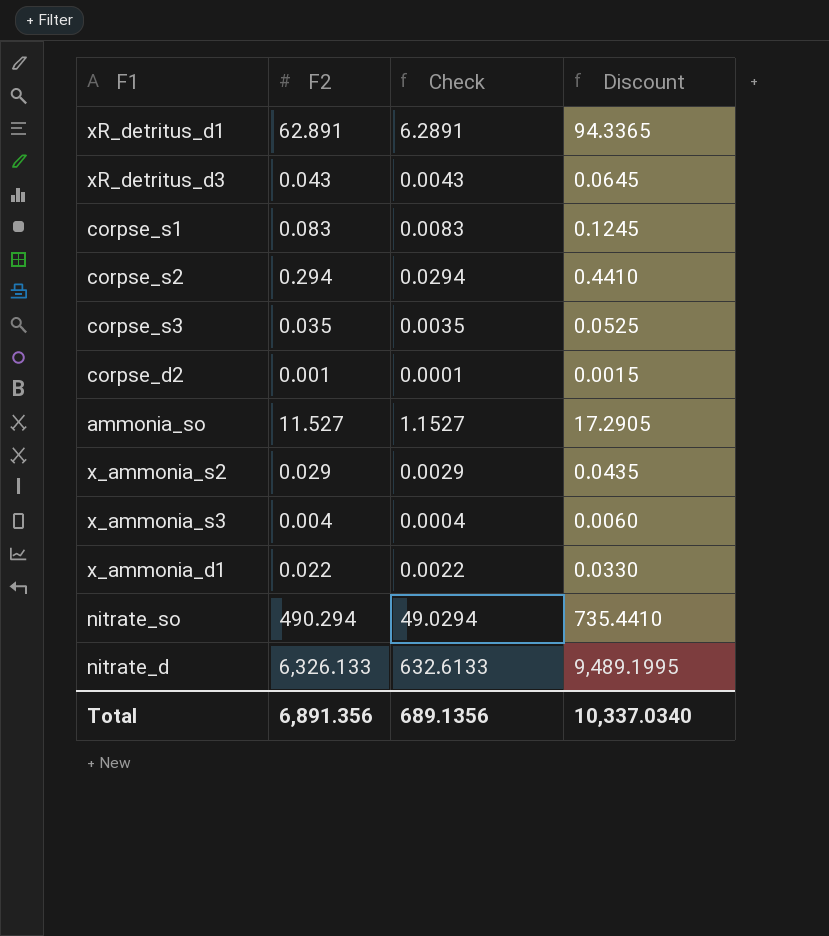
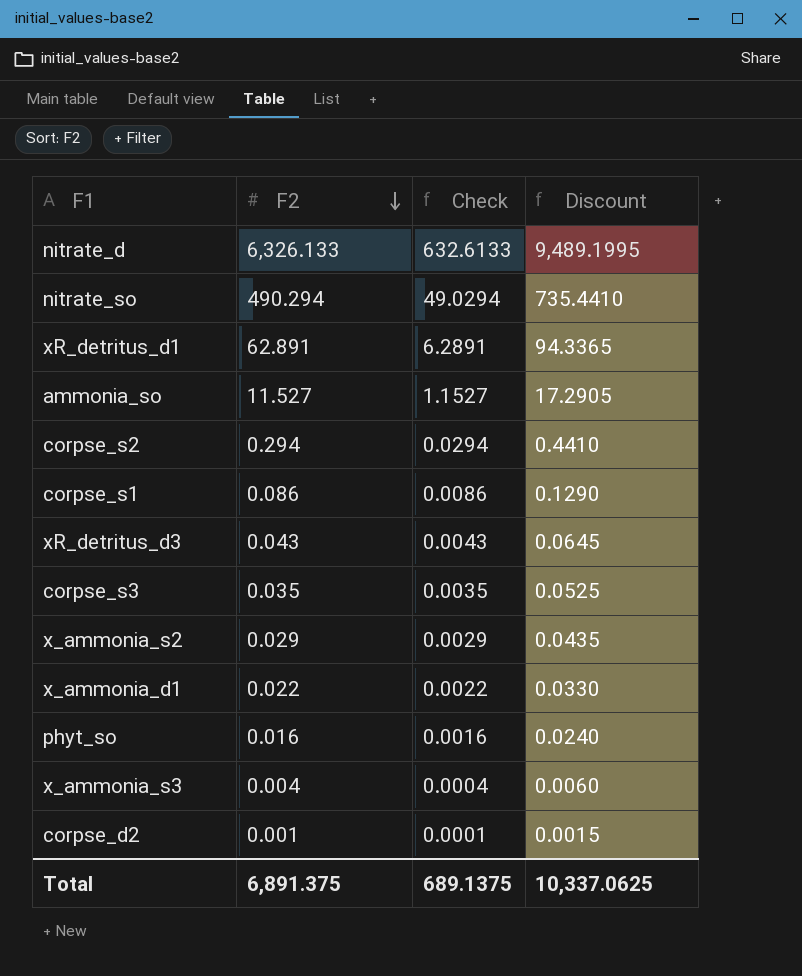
row order: none -> F2 descending
corpse_s1 | F2: 0.083 -> 0.086
corpse_s1 | Check: 0.0083 -> 0.0086
corpse_s1 | Discount: 0.1245 -> 0.1290
row phyt_so: none -> 0.016 | 0.0016 | 0.0240
Total | F2: 6,891.356 -> 6,891.375
Total | Check: 689.1356 -> 689.1375
Total | Discount: 10,337.0340 -> 10,337.0625

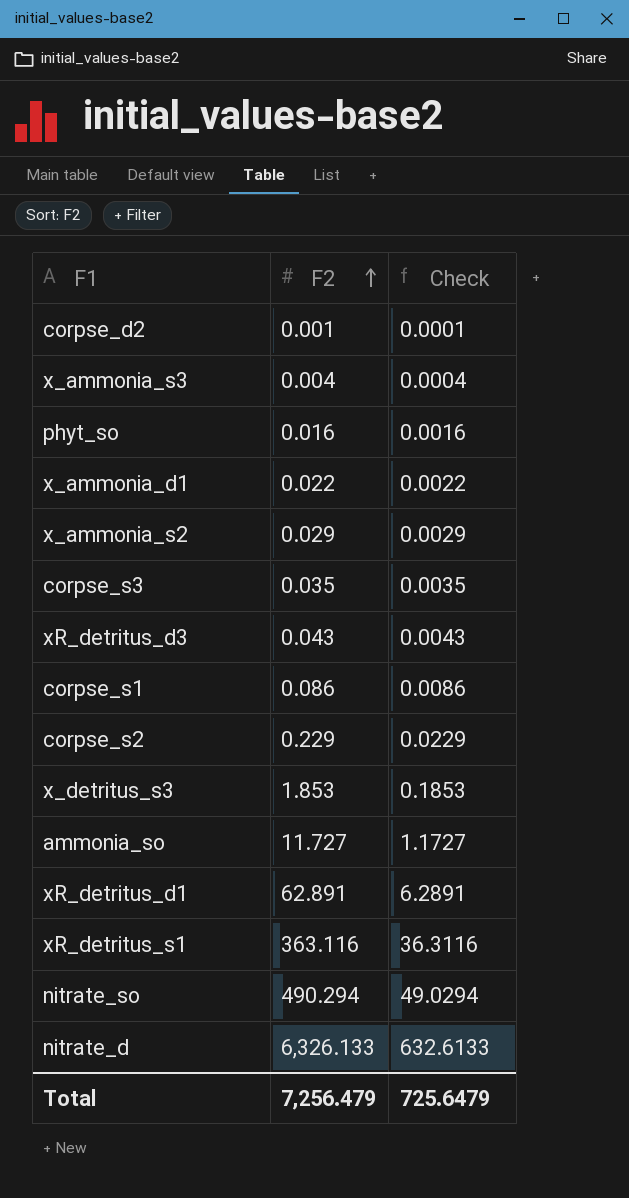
row order: F2 descending -> F2 ascending
column Discount | formula: [F2] * 1.5 -> none
corpse_s2 | F2: 0.294 -> 0.229
corpse_s2 | Check: 0.0294 -> 0.0229
row x_detritus_s3: none -> 1.853 | 0.1853
ammonia_so | F2: 11.527 -> 11.727
ammonia_so | Check: 1.1527 -> 1.1727
row xR_detritus_s1: none -> 363.116 | 36.3116
Total | F2: 6,891.375 -> 7,256.479
Total | Check: 689.1375 -> 725.6479

